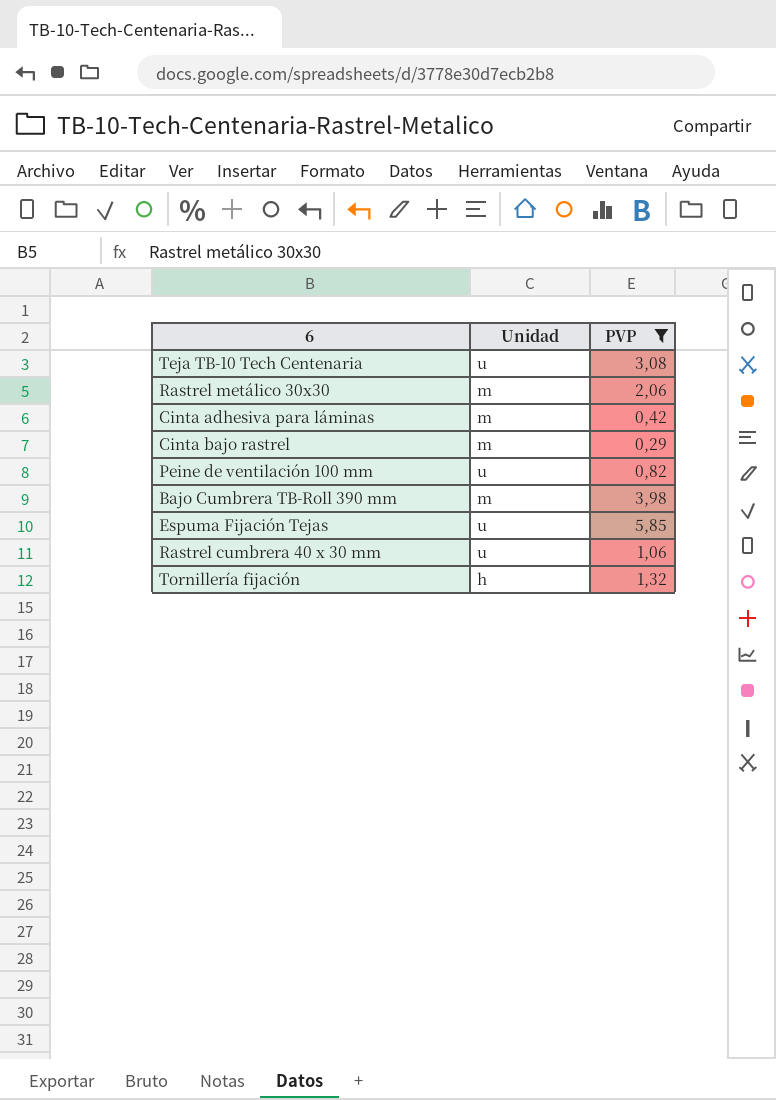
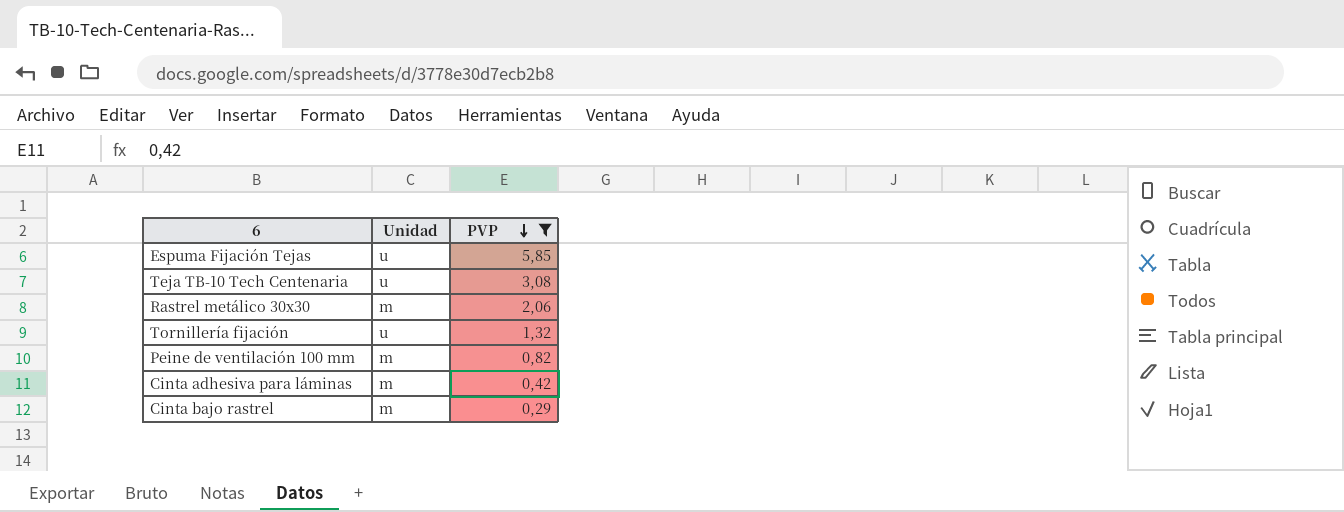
row order: none -> PVP descending
row Bajo Cumbrera TB-Roll 390 mm: m | 3,98 -> none
row Rastrel cumbrera 40 x 30 mm: u | 1,06 -> none
Tornillería fijación | Unidad: h -> u
Peine de ventilación 100 mm | Unidad: u -> m

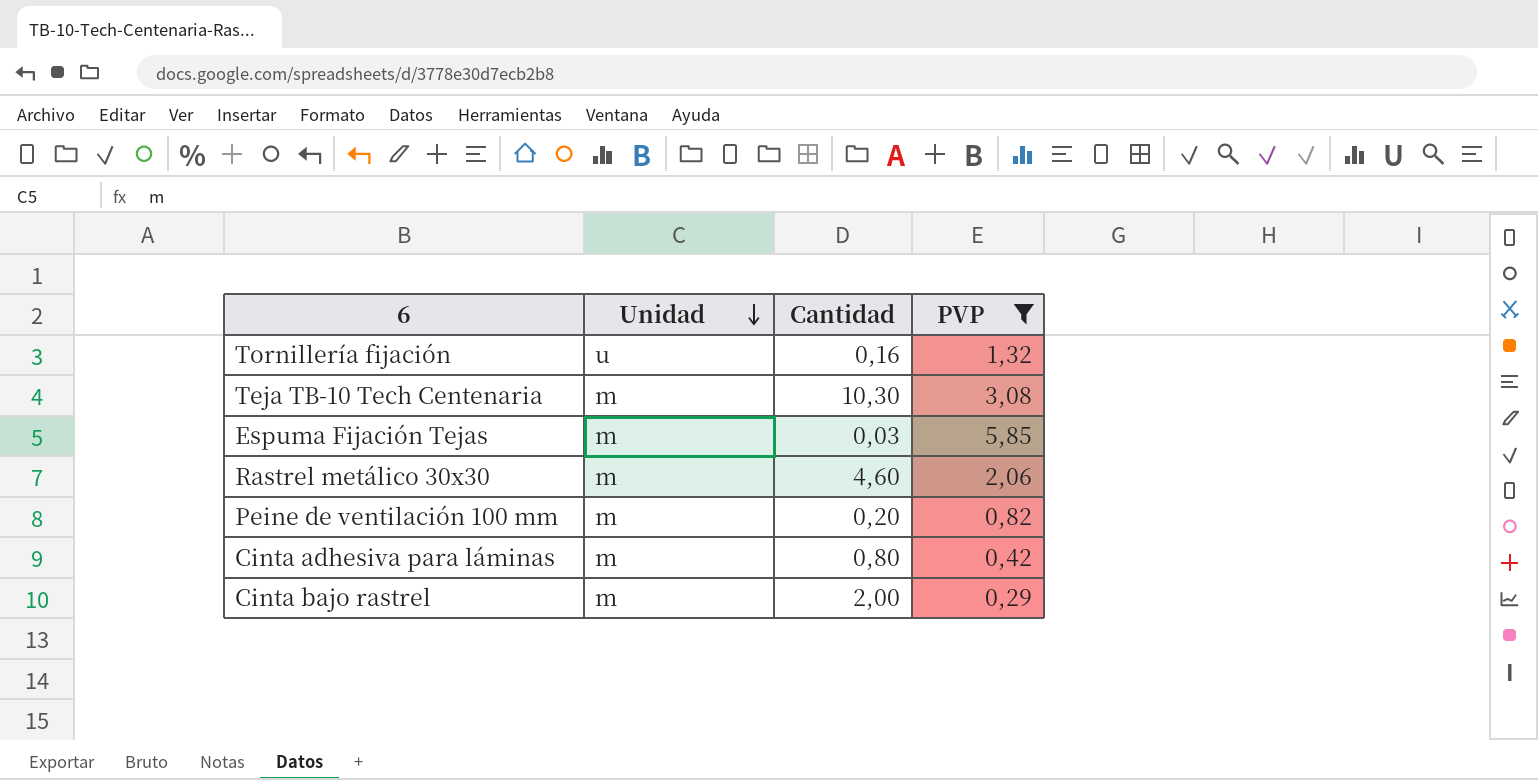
row order: PVP descending -> Unidad descending
column Cantidad | position: none -> 3
Teja TB-10 Tech Centenaria | Unidad: u -> m
Espuma Fijación Tejas | Unidad: u -> m

